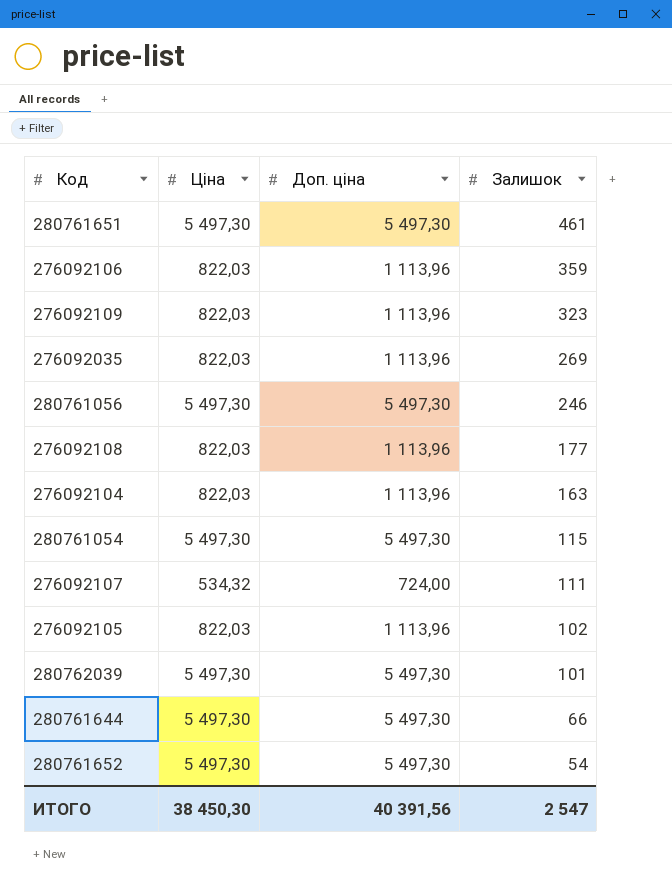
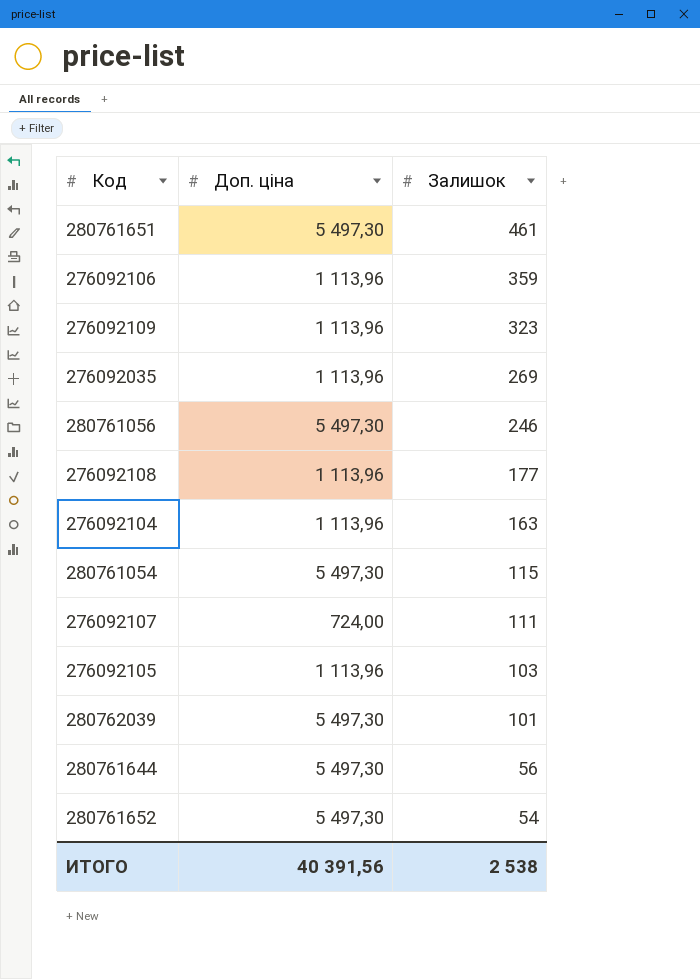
column Ціна | position: 2 -> none
276092105 | Залишок: 102 -> 103
280761644 | Залишок: 66 -> 56
ИТОГО | Залишок: 2 547 -> 2 538

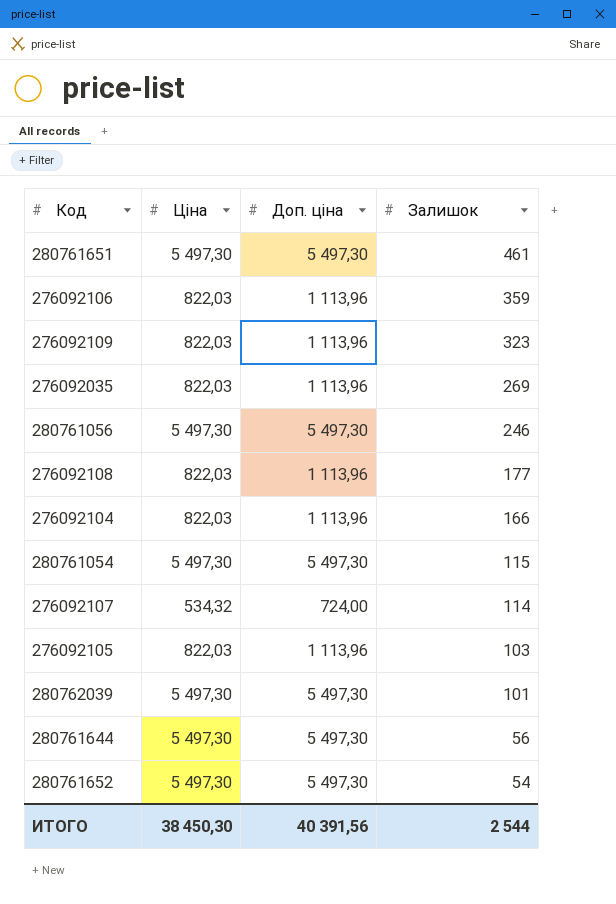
column Ціна | position: none -> 2
276092104 | Залишок: 163 -> 166
276092107 | Залишок: 111 -> 114
ИТОГО | Залишок: 2 538 -> 2 544

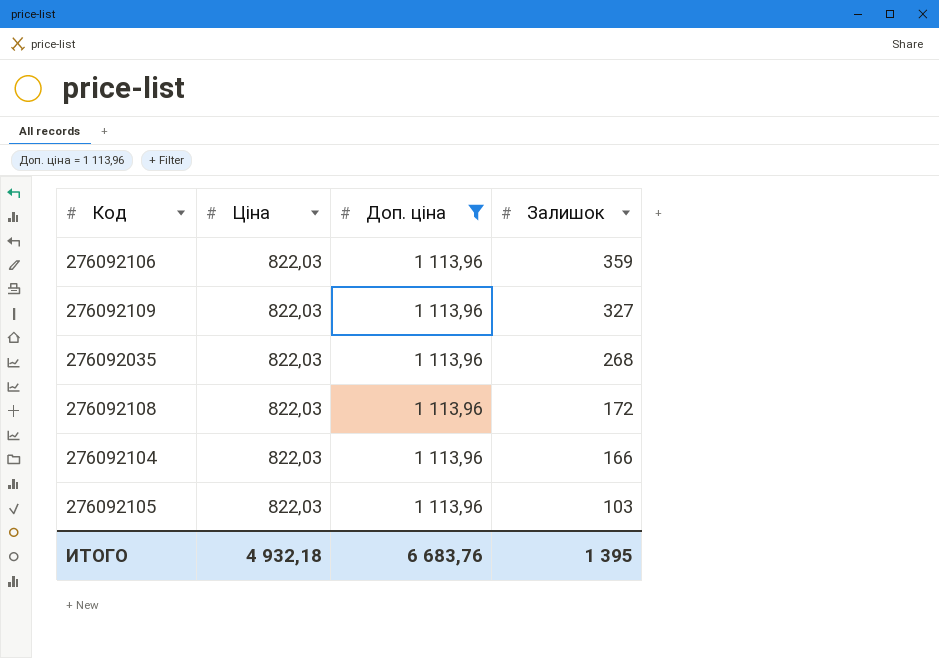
filter: none -> Доп. ціна = 1 113,96
276092109 | Залишок: 323 -> 327
276092035 | Залишок: 269 -> 268
276092108 | Залишок: 177 -> 172
ИТОГО | Ціна: 38 450,30 -> 4 932,18
ИТОГО | Доп. ціна: 40 391,56 -> 6 683,76
ИТОГО | Залишок: 2 544 -> 1 395

